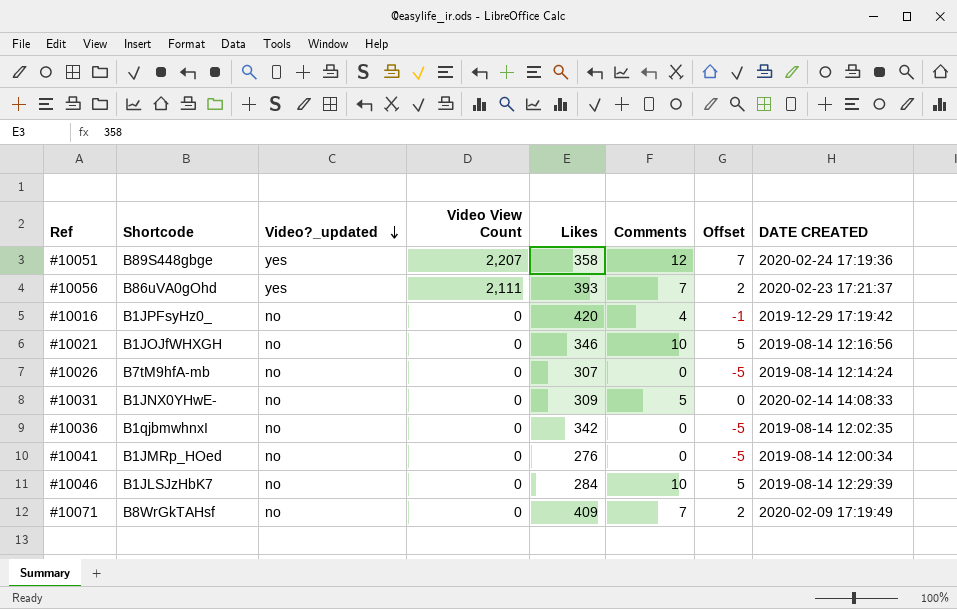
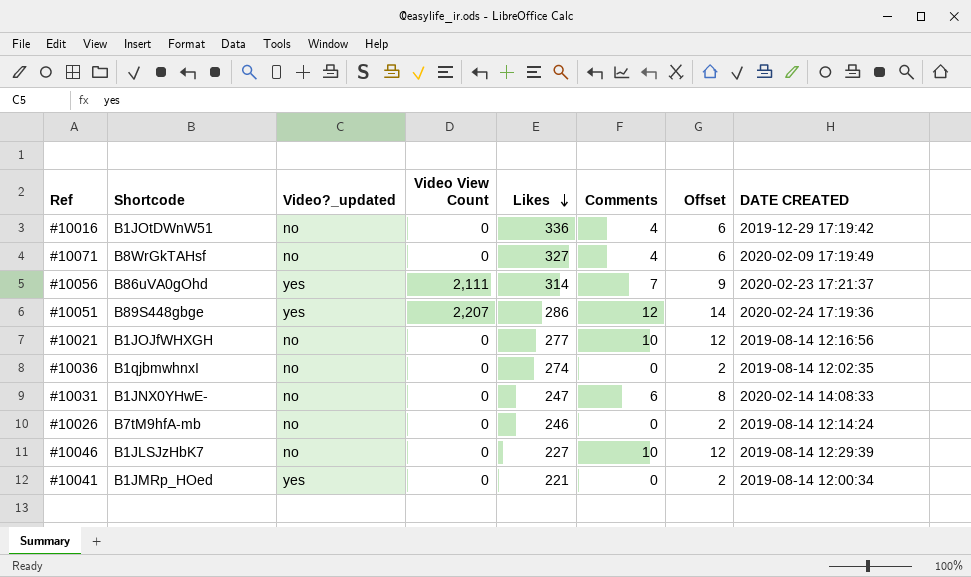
row order: Video?_updated descending -> Likes descending
column Offset | formula: [Comments] - 5 -> [Comments] + 2
#10016 | Shortcode: B1JPFsyHz0_ -> B1JOtDWnW51
#10016 | Likes: 420 -> 336
#10071 | Likes: 409 -> 327
#10071 | Comments: 7 -> 4
#10056 | Likes: 393 -> 314
#10051 | Likes: 358 -> 286
#10021 | Likes: 346 -> 277
#10036 | Likes: 342 -> 274
#10031 | Likes: 309 -> 247
#10031 | Comments: 5 -> 6
#10026 | Likes: 307 -> 246
#10046 | Likes: 284 -> 227
#10041 | Video?_updated: no -> yes
#10041 | Likes: 276 -> 221

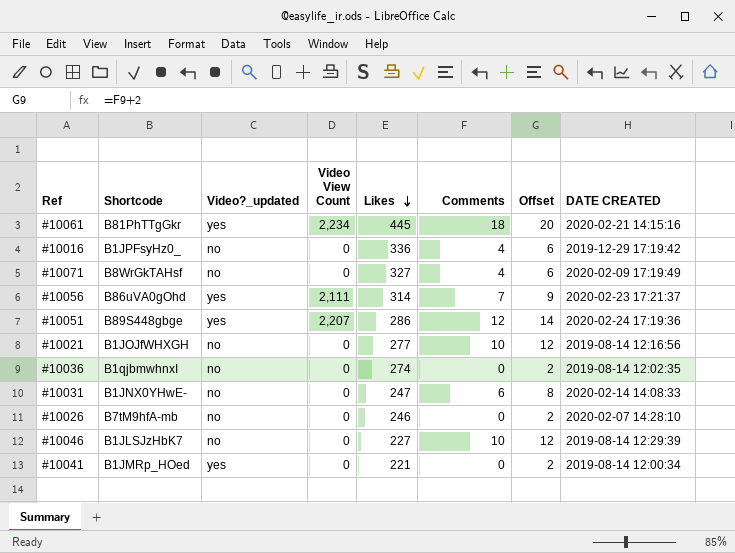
row #10061: none -> B81PhTTgGkr | yes | 2,234 | 445 | 18 | 20 | 2020-02-21 14:15:16
#10016 | Shortcode: B1JOtDWnW51 -> B1JPFsyHz0_
#10026 | DATE CREATED: 2019-08-14 12:14:24 -> 2020-02-07 14:28:10

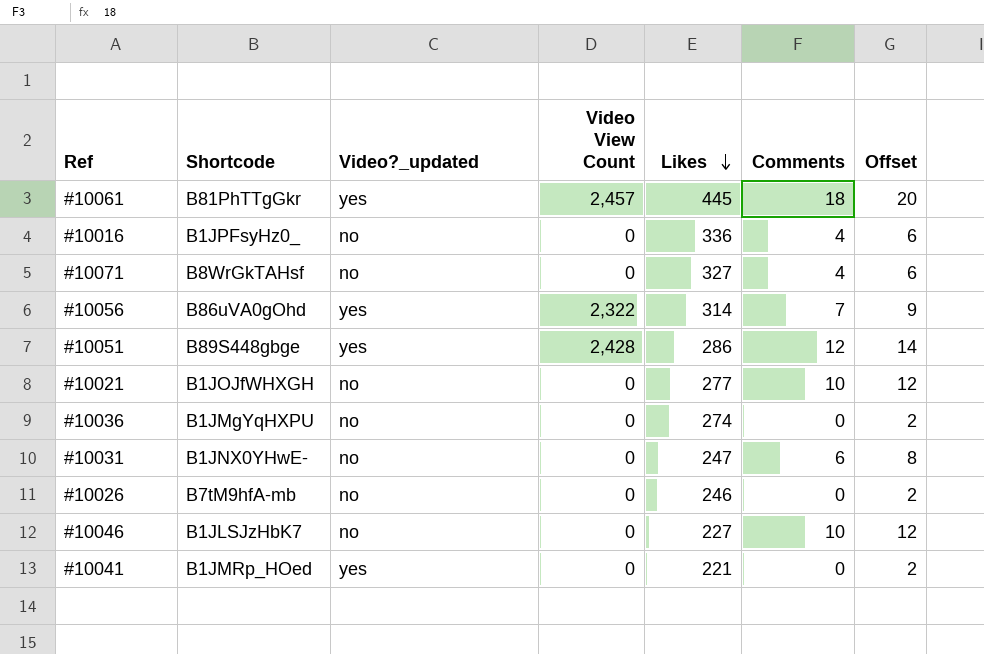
column DATE CREATED | position: 8 -> none
#10061 | Video View Count: 2,234 -> 2,457
#10056 | Video View Count: 2,111 -> 2,322
#10051 | Video View Count: 2,207 -> 2,428
#10036 | Shortcode: B1qjbmwhnxI -> B1JMgYqHXPU

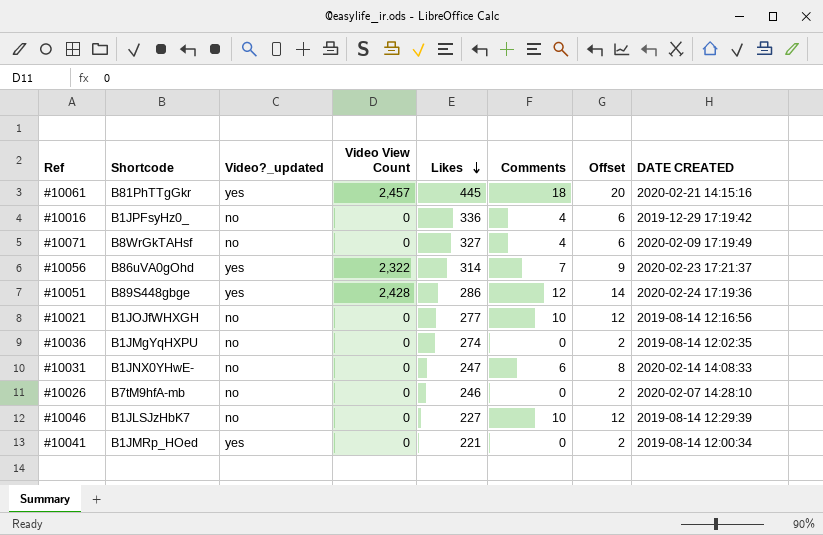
column DATE CREATED | position: none -> 8

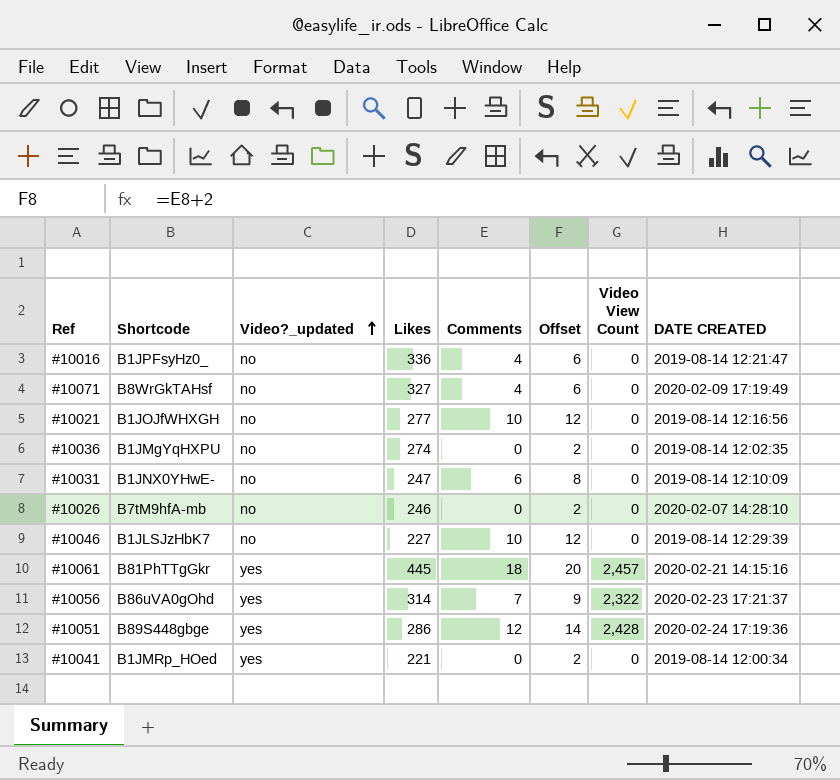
row order: Likes descending -> Video?_updated ascending
column Video View Count | position: 4 -> 7
#10016 | DATE CREATED: 2019-12-29 17:19:42 -> 2019-08-14 12:21:47
#10031 | DATE CREATED: 2020-02-14 14:08:33 -> 2019-08-14 12:10:09

